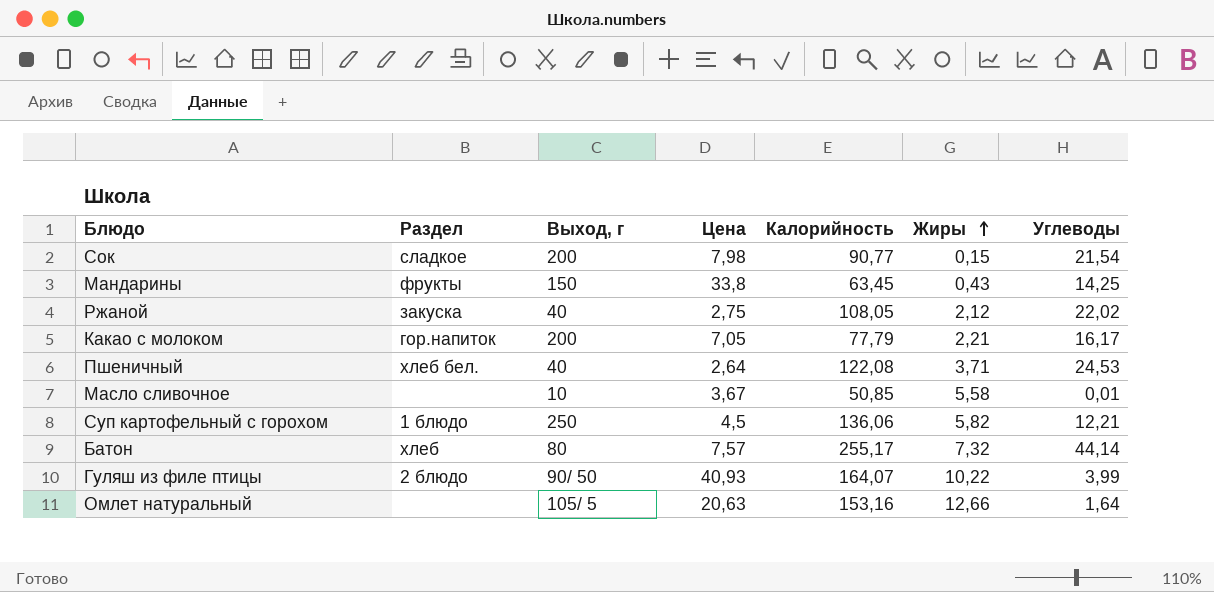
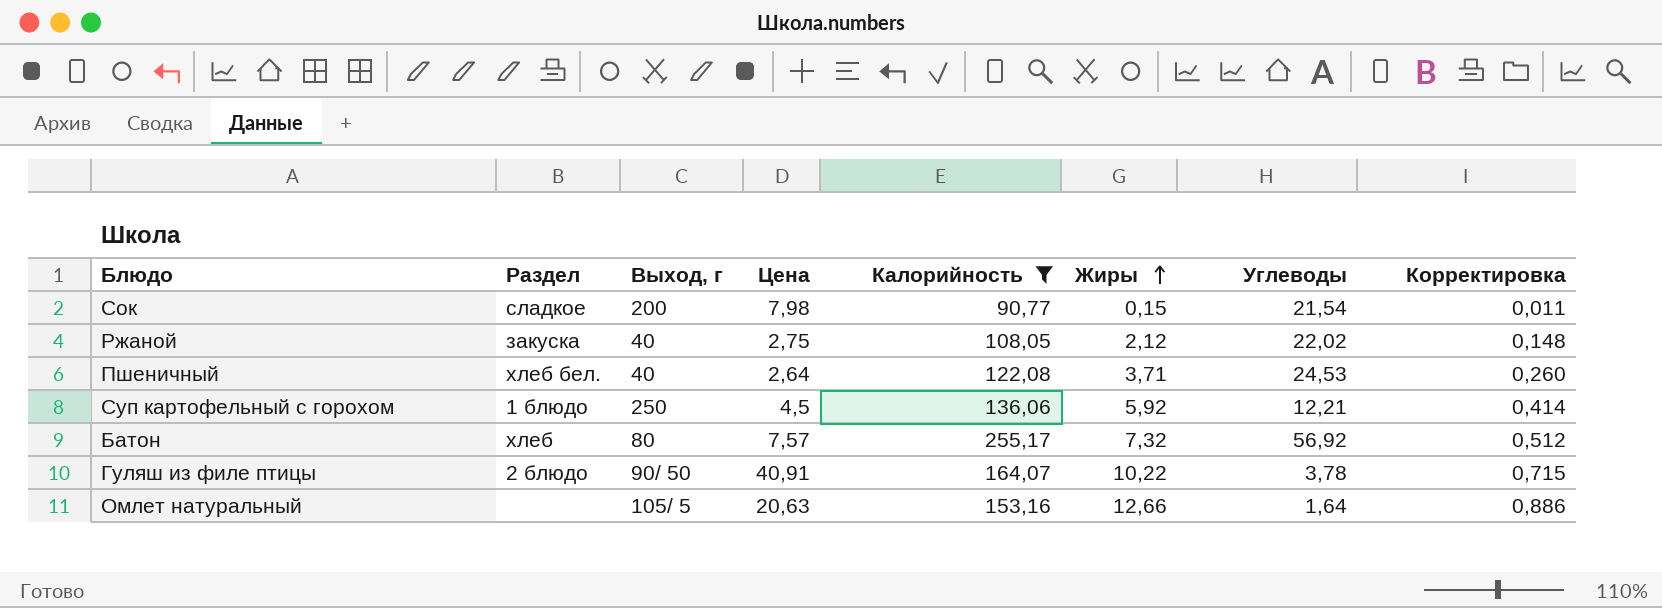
filter: none -> Калорийность >= 90,77
column Корректировка | formula: none -> [Жиры] * 0,07
Суп картофельный с горохом | Жиры: 5,82 -> 5,92
Батон | Углеводы: 44,14 -> 56,92
Гуляш из филе птицы | Цена: 40,93 -> 40,91
Гуляш из филе птицы | Углеводы: 3,99 -> 3,78

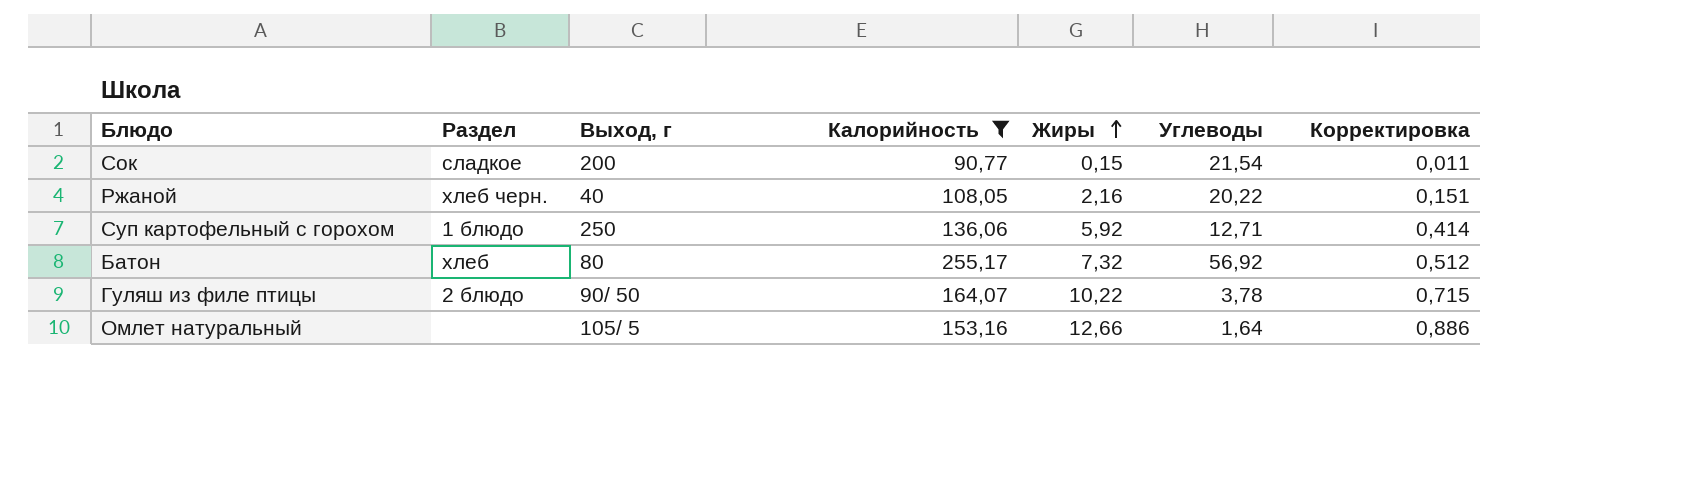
column Цена | position: 4 -> none
row Пшеничный: хлеб бел. | 40 | 2,64 | 122,08 | 3,71 | 24,53 | 0,260 -> none
Ржаной | Раздел: закуска -> хлеб черн.
Ржаной | Жиры: 2,12 -> 2,16
Ржаной | Углеводы: 22,02 -> 20,22
Ржаной | Корректировка: 0,148 -> 0,151
Суп картофельный с горохом | Углеводы: 12,21 -> 12,71

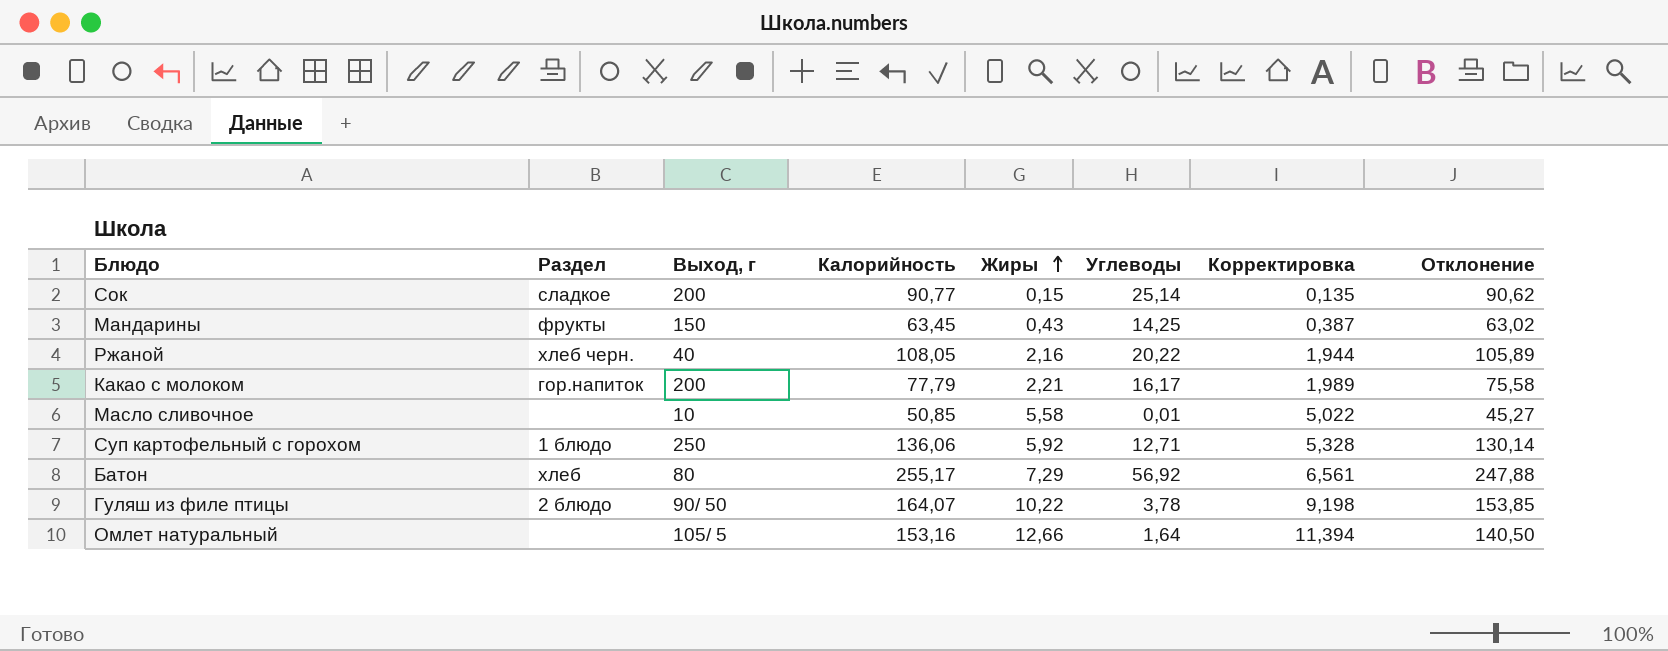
filter: Калорийность >= 90,77 -> none
column Корректировка | formula: [Жиры] * 0,07 -> [Жиры] * 0,9
column Отклонение | formula: none -> [Калорийность] - [Жиры]
Сок | Углеводы: 21,54 -> 25,14
Батон | Жиры: 7,32 -> 7,29

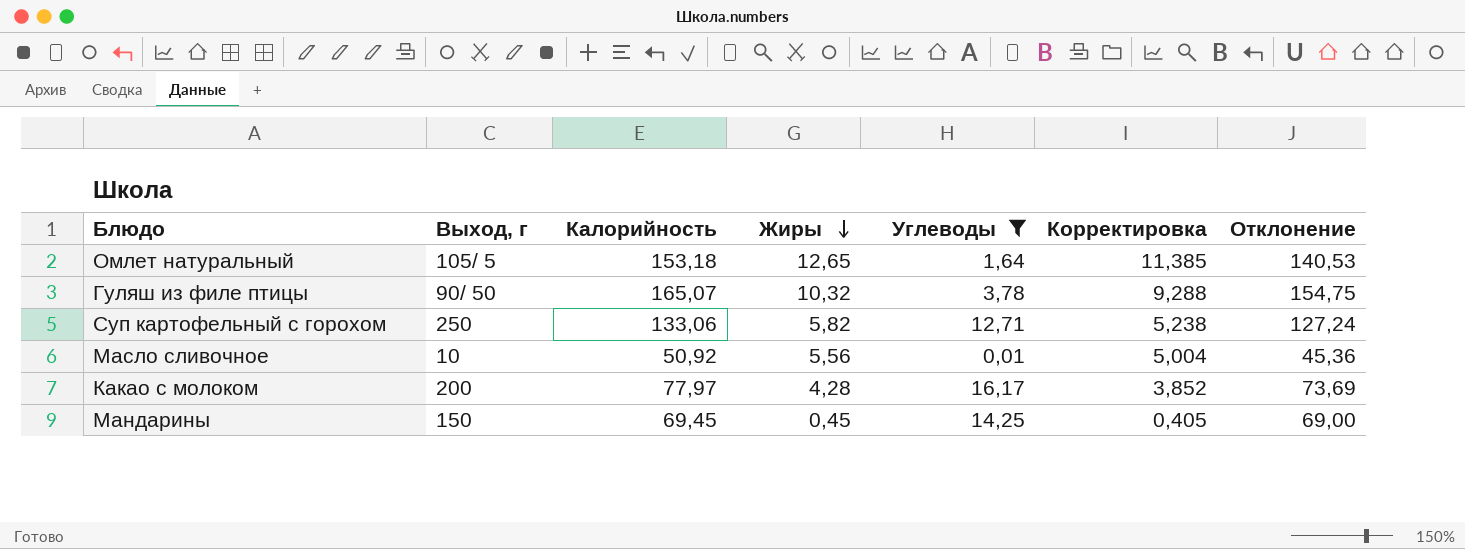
filter: none -> Углеводы <= 16,17
row order: Жиры ascending -> Жиры descending
column Раздел | position: 2 -> none
Омлет натуральный | Калорийность: 153,16 -> 153,18
Омлет натуральный | Жиры: 12,66 -> 12,65
Омлет натуральный | Корректировка: 11,394 -> 11,385
Омлет натуральный | Отклонение: 140,50 -> 140,53
Гуляш из филе птицы | Калорийность: 164,07 -> 165,07
Гуляш из филе птицы | Жиры: 10,22 -> 10,32
Гуляш из филе птицы | Корректировка: 9,198 -> 9,288
Гуляш из филе птицы | Отклонение: 153,85 -> 154,75
Суп картофельный с горохом | Калорийность: 136,06 -> 133,06
Суп картофельный с горохом | Жиры: 5,92 -> 5,82
Суп картофельный с горохом | Корректировка: 5,328 -> 5,238
Суп картофельный с горохом | Отклонение: 130,14 -> 127,24
Масло сливочное | Калорийность: 50,85 -> 50,92
Масло сливочное | Жиры: 5,58 -> 5,56
Масло сливочное | Корректировка: 5,022 -> 5,004
Масло сливочное | Отклонение: 45,27 -> 45,36
Какао с молоком | Калорийность: 77,79 -> 77,97
Какао с молоком | Жиры: 2,21 -> 4,28
Какао с молоком | Корректировка: 1,989 -> 3,852
Какао с молоком | Отклонение: 75,58 -> 73,69
Мандарины | Калорийность: 63,45 -> 69,45
Мандарины | Жиры: 0,43 -> 0,45
Мандарины | Корректировка: 0,387 -> 0,405
Мандарины | Отклонение: 63,02 -> 69,00

